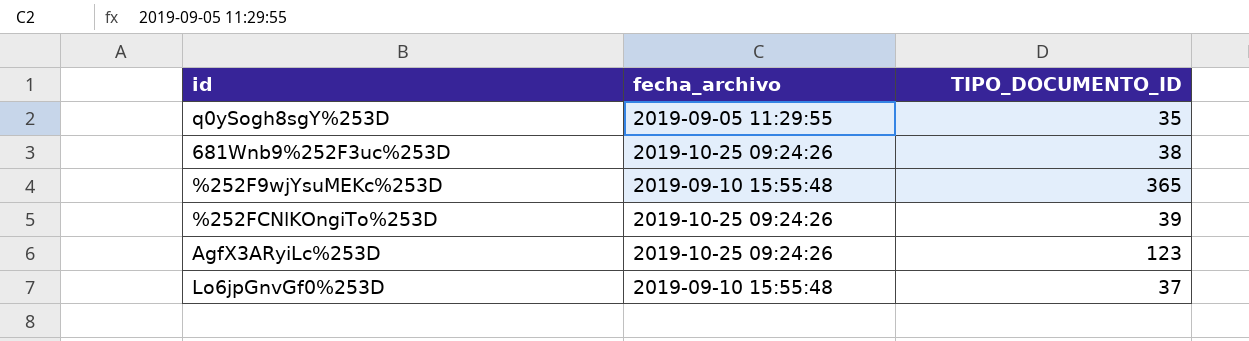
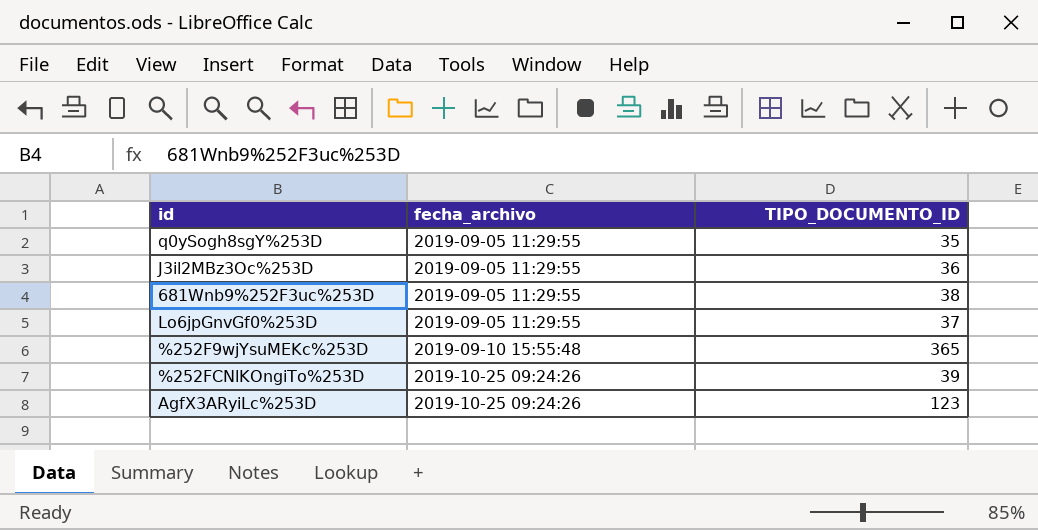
row order: none -> fecha_archivo ascending
row J3il2MBz3Oc%253D: none -> 2019-09-05 11:29:55 | 36
681Wnb9%252F3uc%253D | fecha_archivo: 2019-10-25 09:24:26 -> 2019-09-05 11:29:55
Lo6jpGnvGf0%253D | fecha_archivo: 2019-09-10 15:55:48 -> 2019-09-05 11:29:55

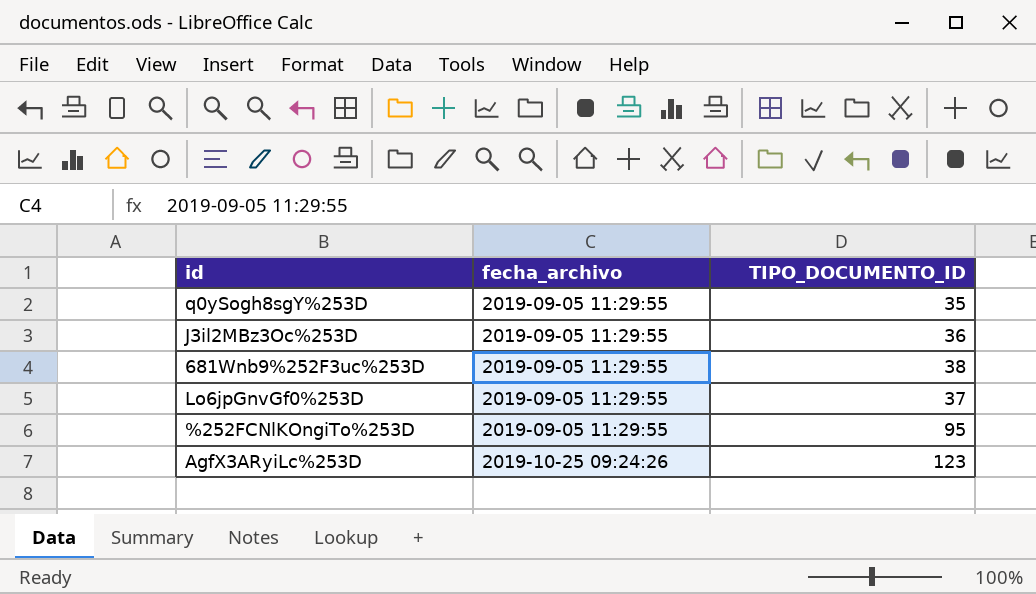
row %252F9wjYsuMEKc%253D: 2019-09-10 15:55:48 | 365 -> none
%252FCNlKOngiTo%253D | fecha_archivo: 2019-10-25 09:24:26 -> 2019-09-05 11:29:55
%252FCNlKOngiTo%253D | TIPO_DOCUMENTO_ID: 39 -> 95

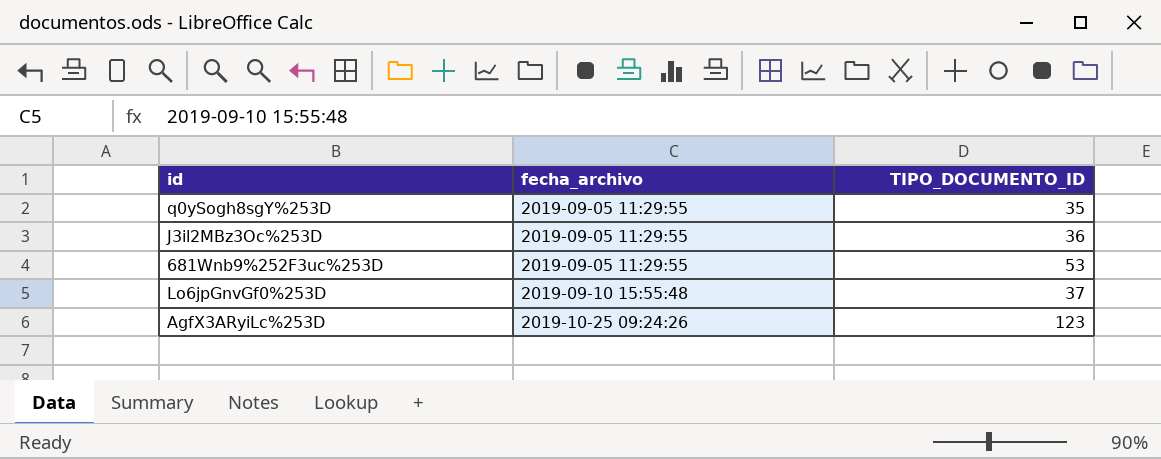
row %252FCNlKOngiTo%253D: 2019-09-05 11:29:55 | 95 -> none
681Wnb9%252F3uc%253D | TIPO_DOCUMENTO_ID: 38 -> 53
Lo6jpGnvGf0%253D | fecha_archivo: 2019-09-05 11:29:55 -> 2019-09-10 15:55:48

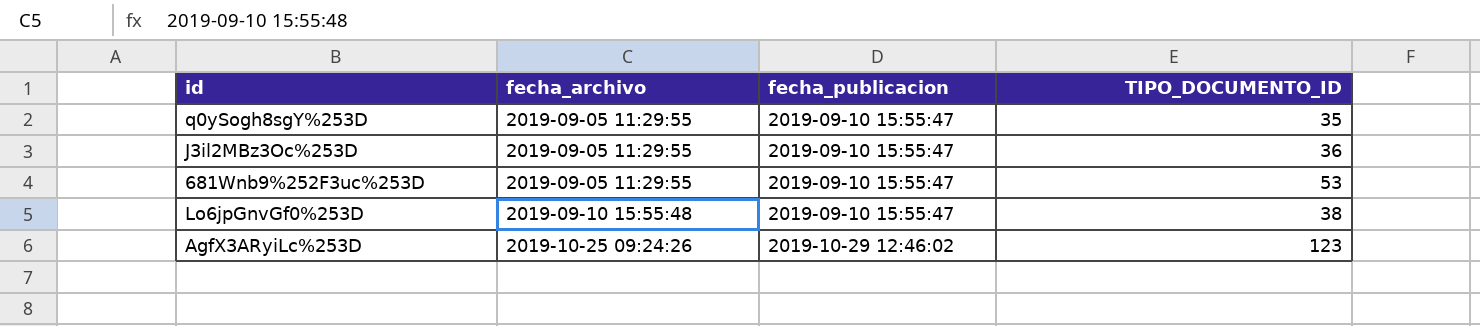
column fecha_publicacion | position: none -> 3
Lo6jpGnvGf0%253D | TIPO_DOCUMENTO_ID: 37 -> 38

